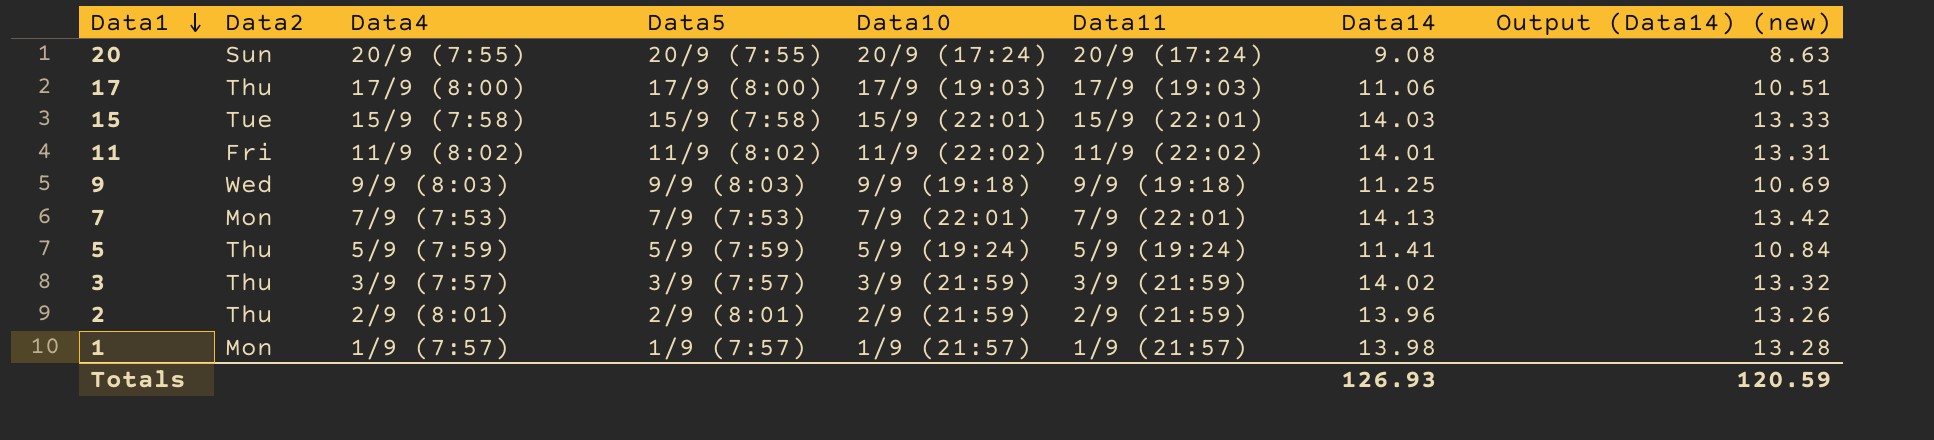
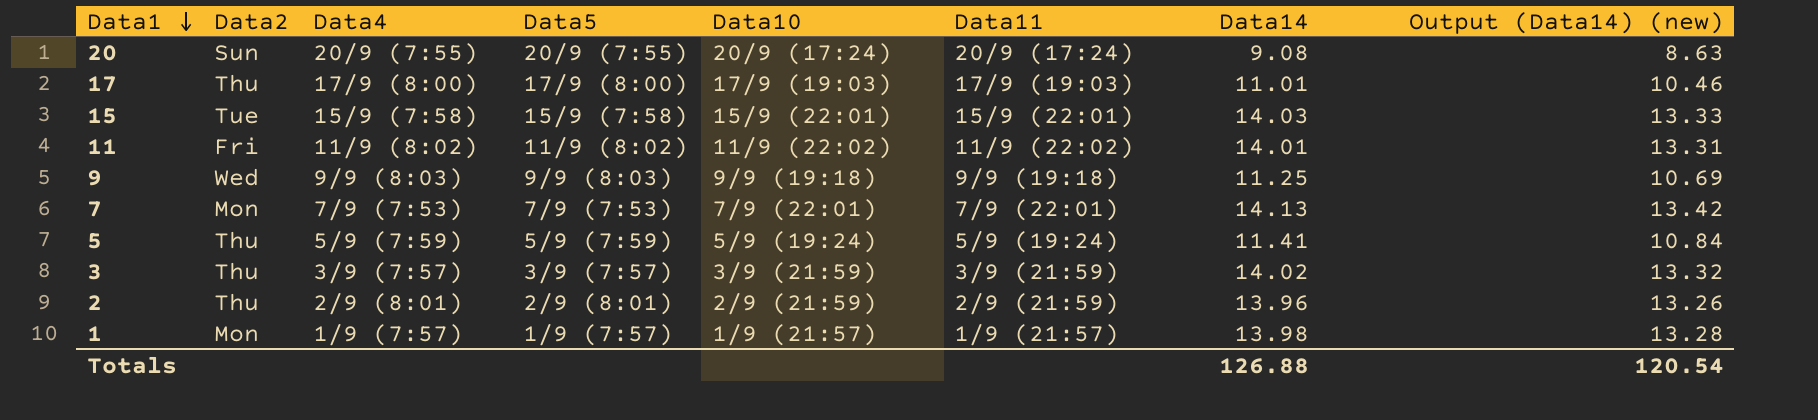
17 | Data14: 11.06 -> 11.01
17 | Output (Data14) (new): 10.51 -> 10.46
Totals | Data14: 126.93 -> 126.88
Totals | Output (Data14) (new): 120.59 -> 120.54

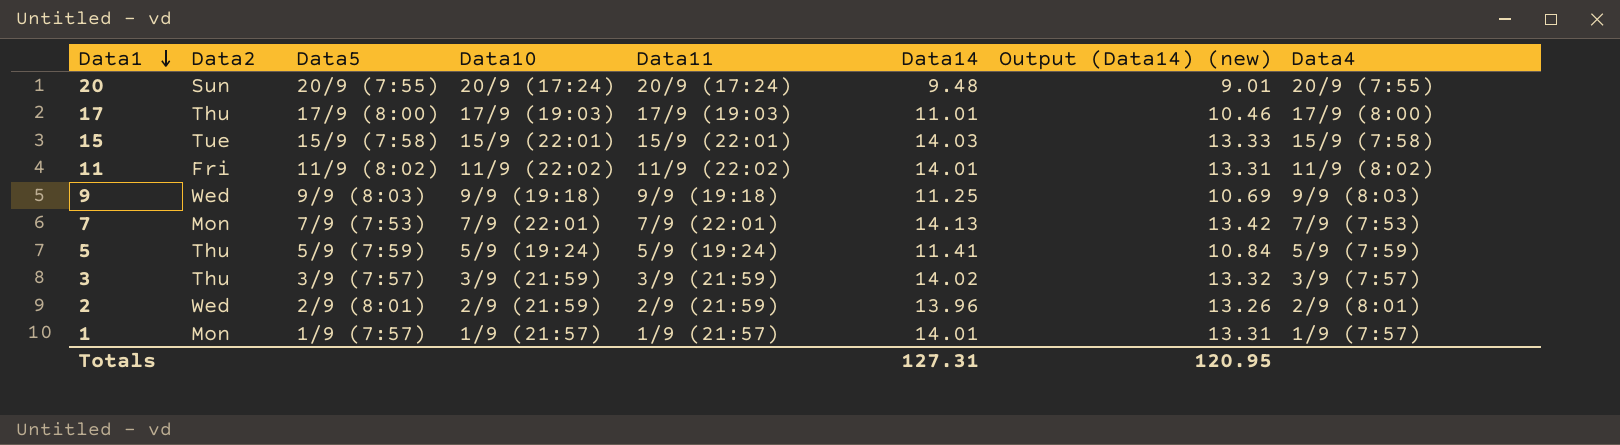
column Data4 | position: 3 -> 8
20 | Data14: 9.08 -> 9.48
20 | Output (Data14) (new): 8.63 -> 9.01
2 | Data2: Thu -> Wed
1 | Data14: 13.98 -> 14.01
1 | Output (Data14) (new): 13.28 -> 13.31
Totals | Data14: 126.88 -> 127.31
Totals | Output (Data14) (new): 120.54 -> 120.95

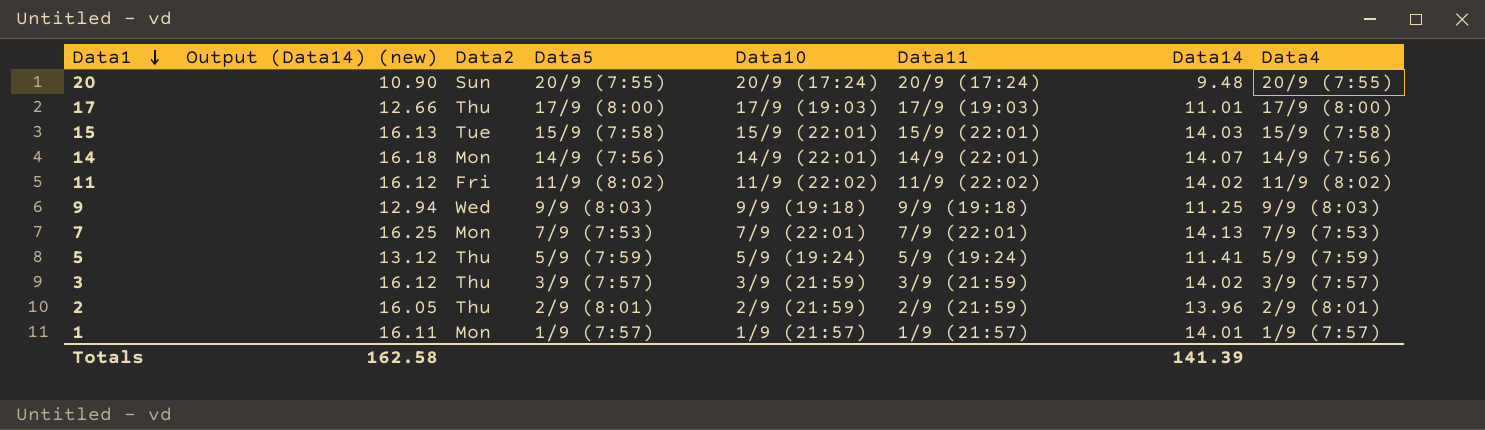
column Output (Data14) (new) | formula: [Data14] * 0.95 -> [Data14] * 1.15
column Output (Data14) (new) | position: 7 -> 2
row 14: none -> 16.18 | Mon | 14/9 (7:56) | 14/9 (22:01) | 14/9 (22:01) | 14.07 | 14/9 (7:56)
11 | Data14: 14.01 -> 14.02
2 | Data2: Wed -> Thu
Totals | Output (Data14) (new): 120.95 -> 162.58
Totals | Data14: 127.31 -> 141.39

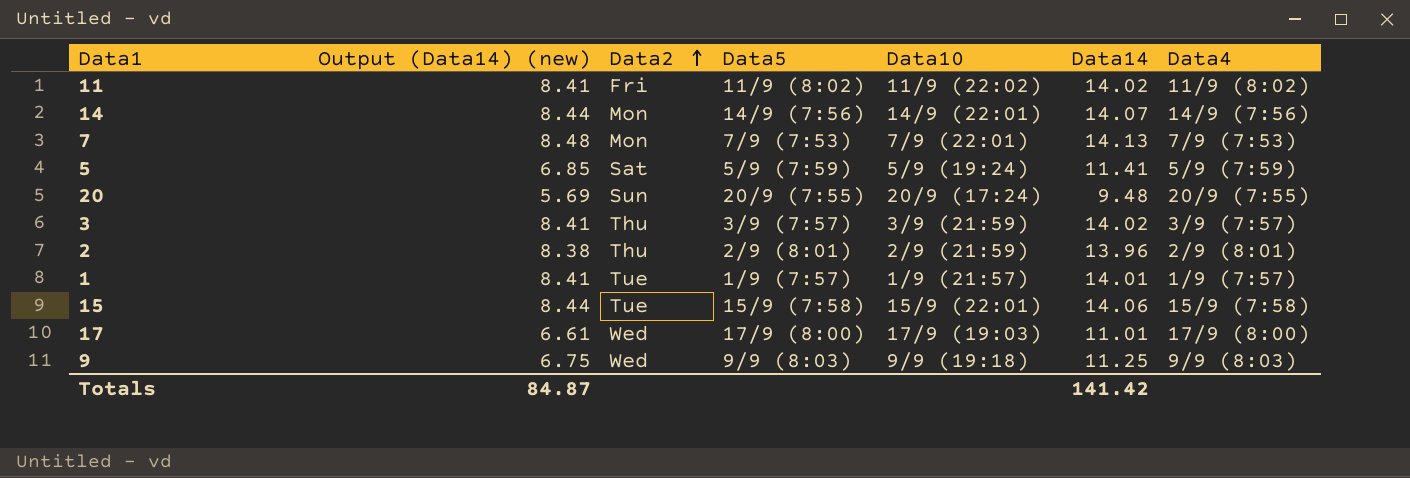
row order: Data1 descending -> Data2 ascending
column Data11 | position: 6 -> none
column Output (Data14) (new) | formula: [Data14] * 1.15 -> [Data14] * 0.6
5 | Data2: Thu -> Sat
1 | Data2: Mon -> Tue
15 | Data14: 14.03 -> 14.06
17 | Data2: Thu -> Wed
Totals | Output (Data14) (new): 162.58 -> 84.87
Totals | Data14: 141.39 -> 141.42

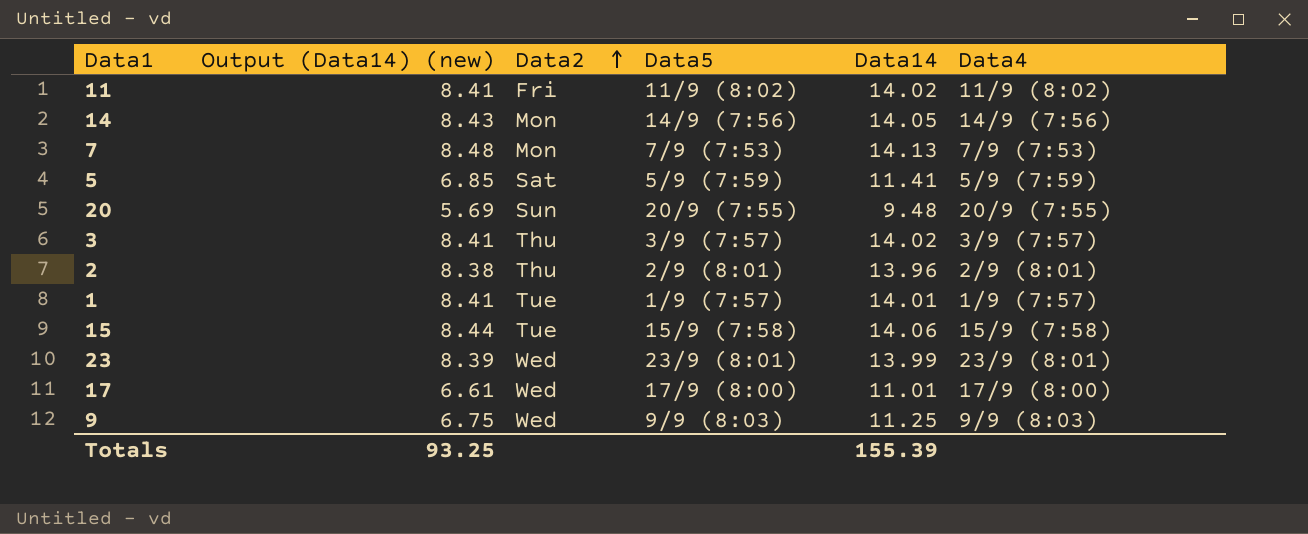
column Data10 | position: 5 -> none
14 | Output (Data14) (new): 8.44 -> 8.43
14 | Data14: 14.07 -> 14.05
row 23: none -> 8.39 | Wed | 23/9 (8:01) | 13.99 | 23/9 (8:01)
Totals | Output (Data14) (new): 84.87 -> 93.25
Totals | Data14: 141.42 -> 155.39

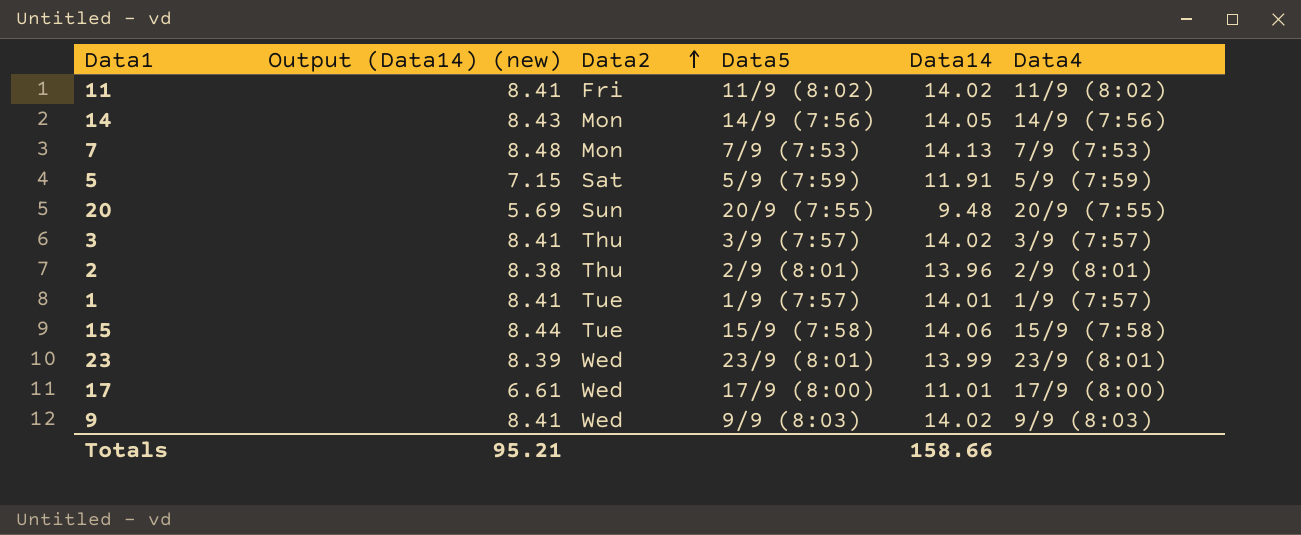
5 | Output (Data14) (new): 6.85 -> 7.15
5 | Data14: 11.41 -> 11.91
9 | Output (Data14) (new): 6.75 -> 8.41
9 | Data14: 11.25 -> 14.02
Totals | Output (Data14) (new): 93.25 -> 95.21
Totals | Data14: 155.39 -> 158.66

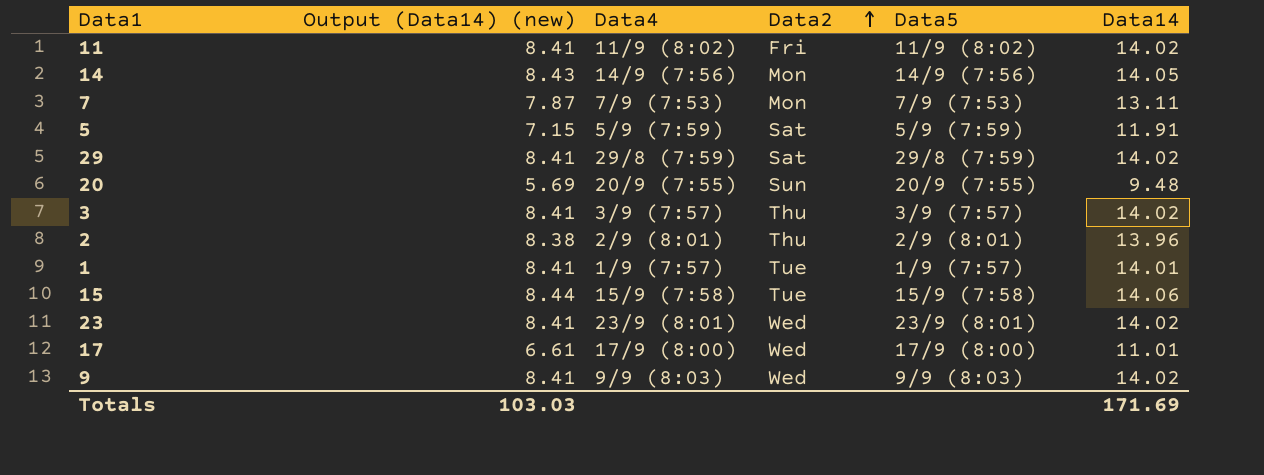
column Data4 | position: 6 -> 3
7 | Output (Data14) (new): 8.48 -> 7.87
7 | Data14: 14.13 -> 13.11
row 29: none -> 8.41 | 29/8 (7:59) | Sat | 29/8 (7:59) | 14.02
23 | Output (Data14) (new): 8.39 -> 8.41
23 | Data14: 13.99 -> 14.02
Totals | Output (Data14) (new): 95.21 -> 103.03
Totals | Data14: 158.66 -> 171.69

